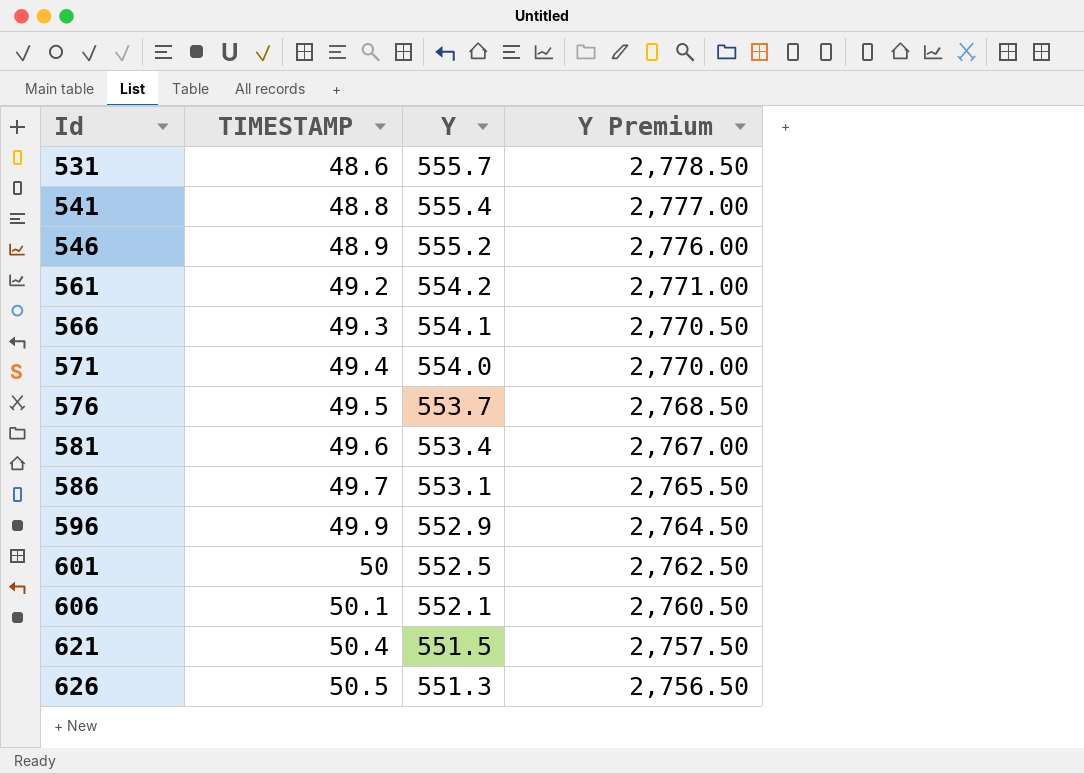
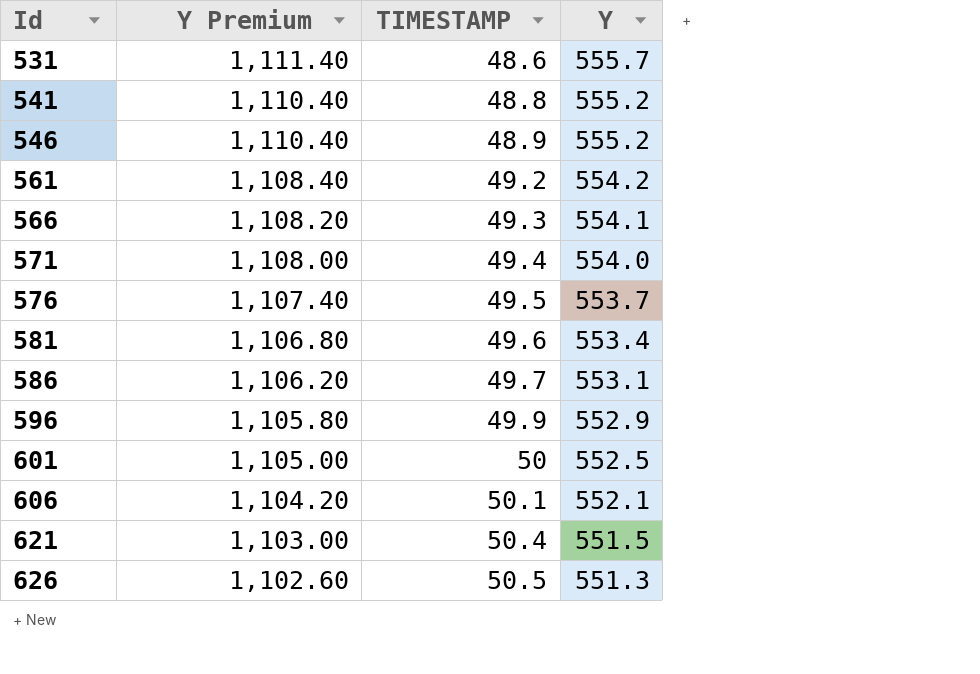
column Y Premium | formula: [Y] * 5 -> [Y] * 2
column Y Premium | position: 4 -> 2
541 | Y: 555.4 -> 555.2

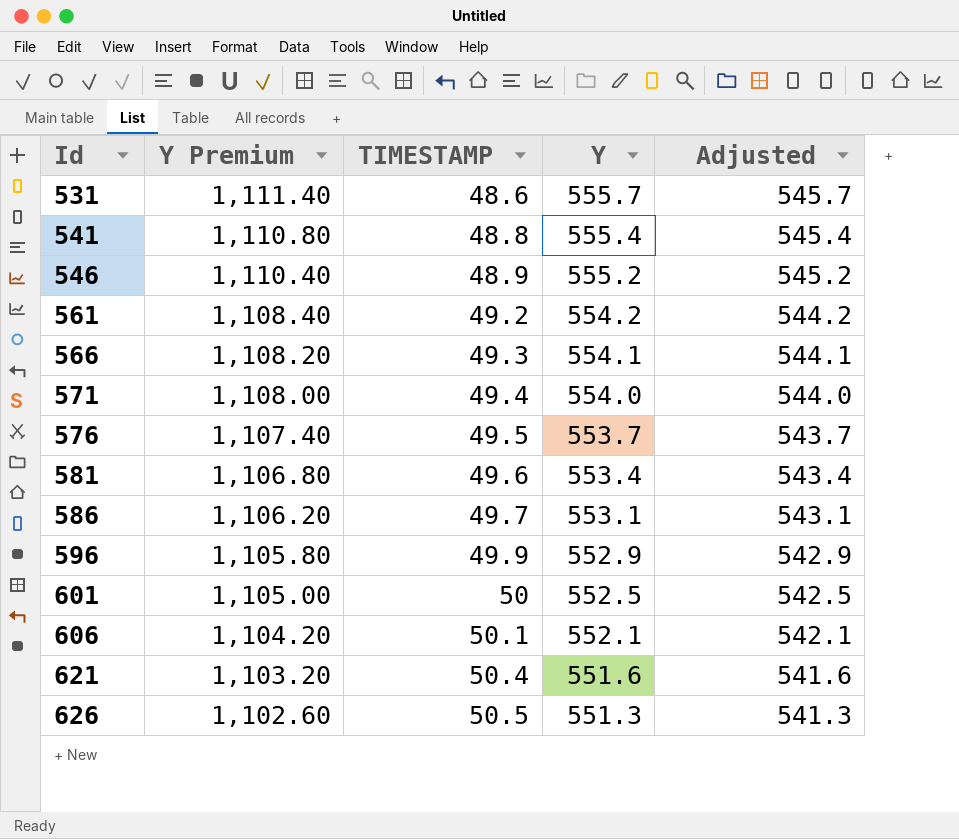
column Adjusted | formula: none -> [Y] - 10
541 | Y Premium: 1,110.40 -> 1,110.80
541 | Y: 555.2 -> 555.4
621 | Y Premium: 1,103.00 -> 1,103.20
621 | Y: 551.5 -> 551.6

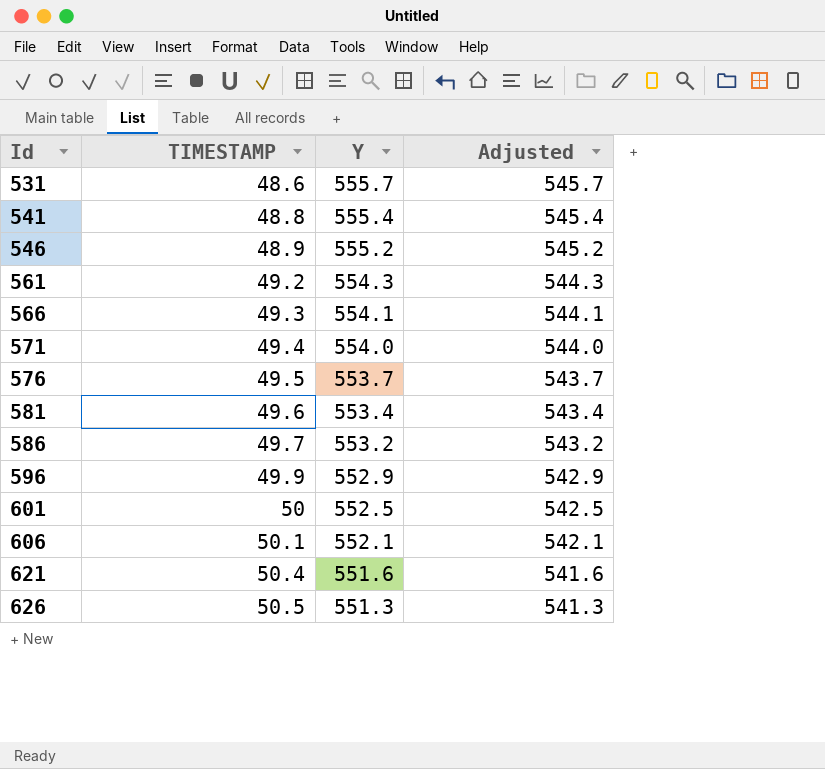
column Y Premium | formula: [Y] * 2 -> none
561 | Y: 554.2 -> 554.3
561 | Adjusted: 544.2 -> 544.3
586 | Y: 553.1 -> 553.2
586 | Adjusted: 543.1 -> 543.2

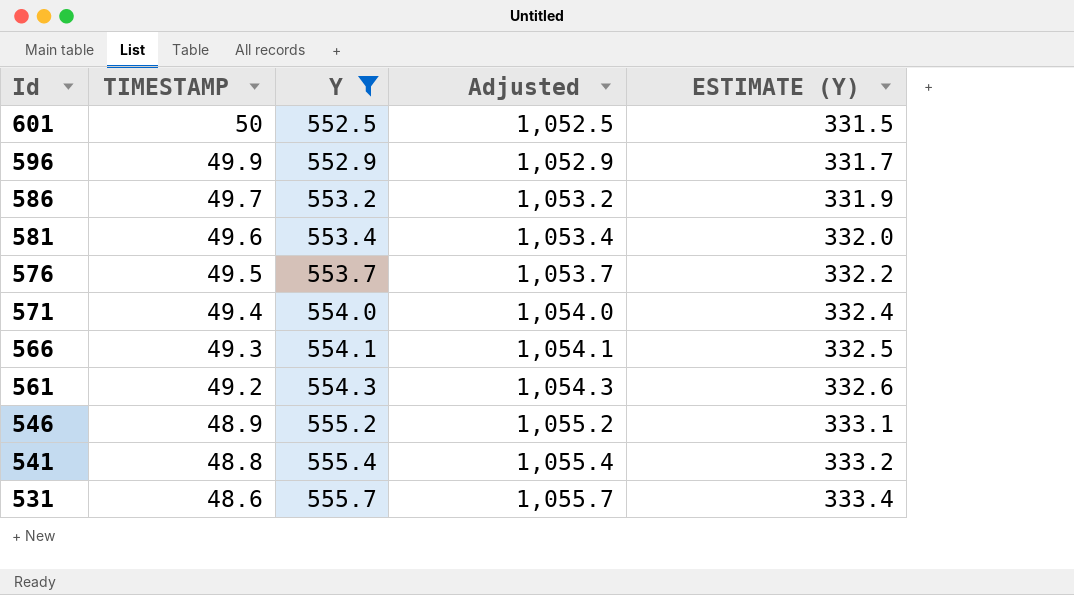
filter: none -> Y >= 552.5
row order: Id ascending -> Id descending
column Adjusted | formula: [Y] - 10 -> [Y] + 500
column ESTIMATE (Y) | formula: none -> [Y] * 0.6

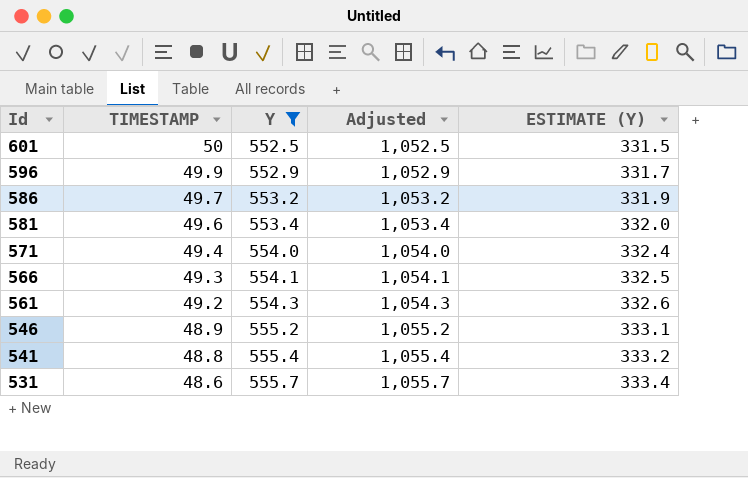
row 576: 49.5 | 553.7 | 1,053.7 | 332.2 -> none

